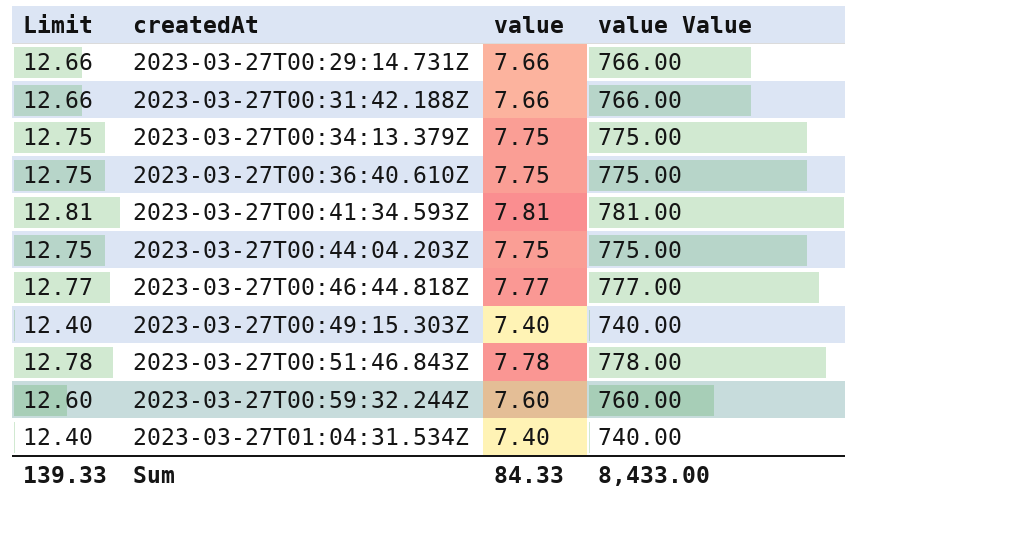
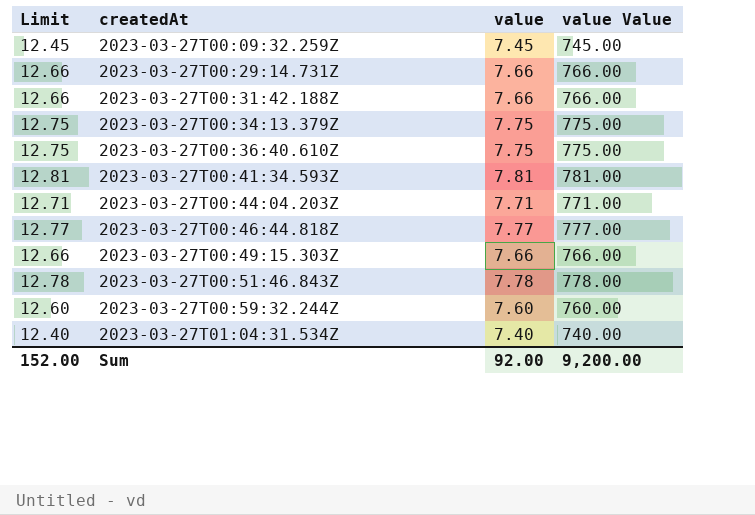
row 2023-03-27T00:09:32.259Z: none -> 12.45 | 7.45 | 745.00
2023-03-27T00:44:04.203Z | Limit: 12.75 -> 12.71
2023-03-27T00:44:04.203Z | value: 7.75 -> 7.71
2023-03-27T00:44:04.203Z | value Value: 775.00 -> 771.00
2023-03-27T00:49:15.303Z | Limit: 12.40 -> 12.66
2023-03-27T00:49:15.303Z | value: 7.40 -> 7.66
2023-03-27T00:49:15.303Z | value Value: 740.00 -> 766.00
Sum | Limit: 139.33 -> 152.00
Sum | value: 84.33 -> 92.00
Sum | value Value: 8,433.00 -> 9,200.00

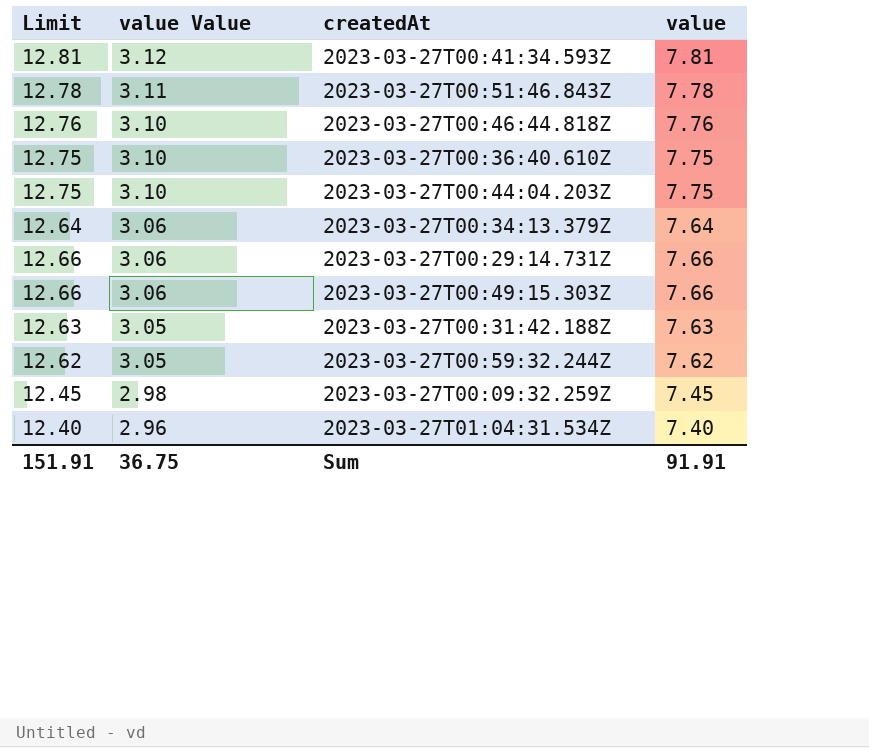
row order: createdAt ascending -> value Value descending
column value Value | formula: [value] * 100 -> [value] * 0.4
column value Value | position: 4 -> 2
2023-03-27T00:46:44.818Z | Limit: 12.77 -> 12.76
2023-03-27T00:46:44.818Z | value: 7.77 -> 7.76
2023-03-27T00:44:04.203Z | Limit: 12.71 -> 12.75
2023-03-27T00:44:04.203Z | value: 7.71 -> 7.75
2023-03-27T00:34:13.379Z | Limit: 12.75 -> 12.64
2023-03-27T00:34:13.379Z | value: 7.75 -> 7.64
2023-03-27T00:31:42.188Z | Limit: 12.66 -> 12.63
2023-03-27T00:31:42.188Z | value: 7.66 -> 7.63
2023-03-27T00:59:32.244Z | Limit: 12.60 -> 12.62
2023-03-27T00:59:32.244Z | value: 7.60 -> 7.62
Sum | Limit: 152.00 -> 151.91
Sum | value Value: 9,200.00 -> 36.75
Sum | value: 92.00 -> 91.91

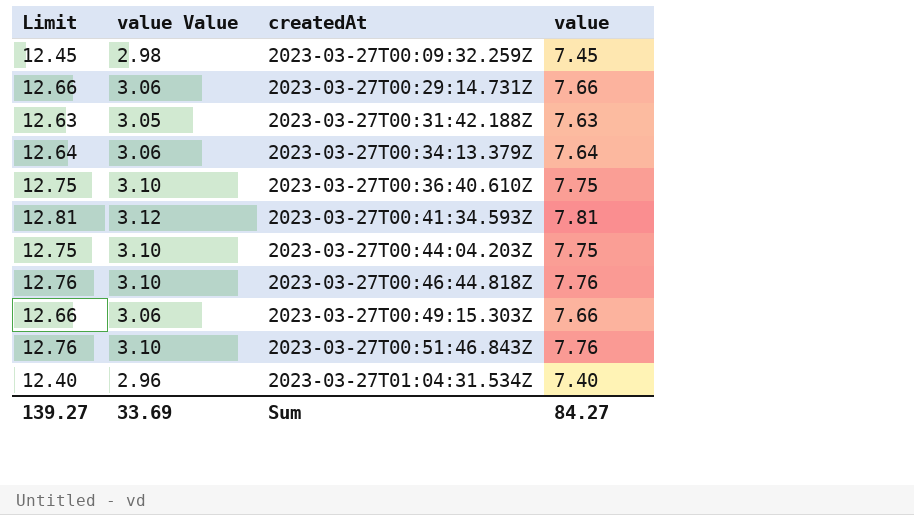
row order: value Value descending -> createdAt ascending
row 2023-03-27T00:59:32.244Z: 12.62 | 3.05 | 7.62 -> none
2023-03-27T00:51:46.843Z | Limit: 12.78 -> 12.76
2023-03-27T00:51:46.843Z | value Value: 3.11 -> 3.10
2023-03-27T00:51:46.843Z | value: 7.78 -> 7.76
Sum | Limit: 151.91 -> 139.27
Sum | value Value: 36.75 -> 33.69
Sum | value: 91.91 -> 84.27

